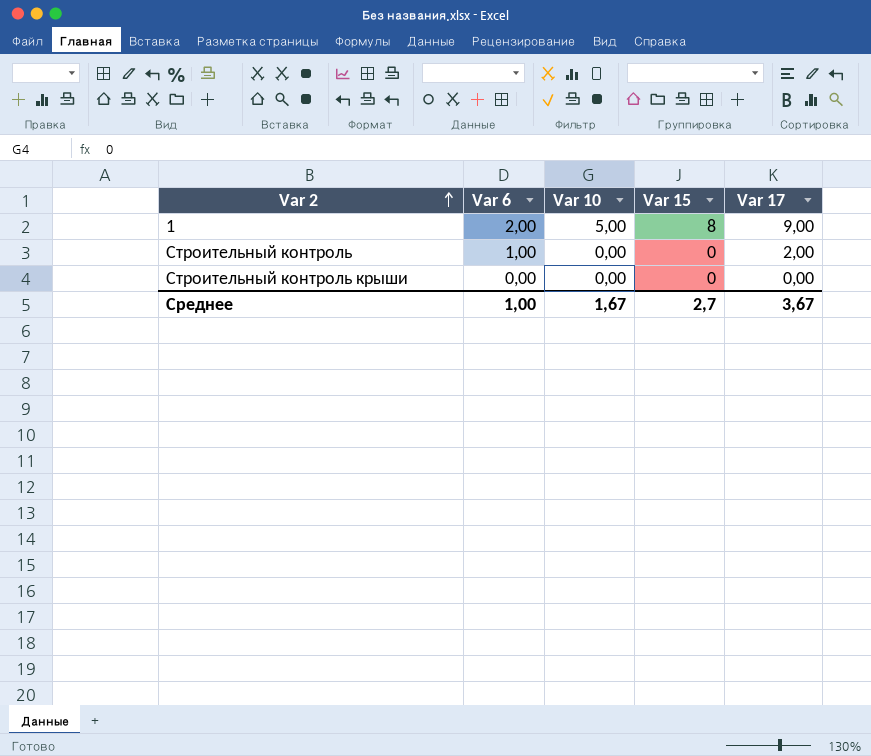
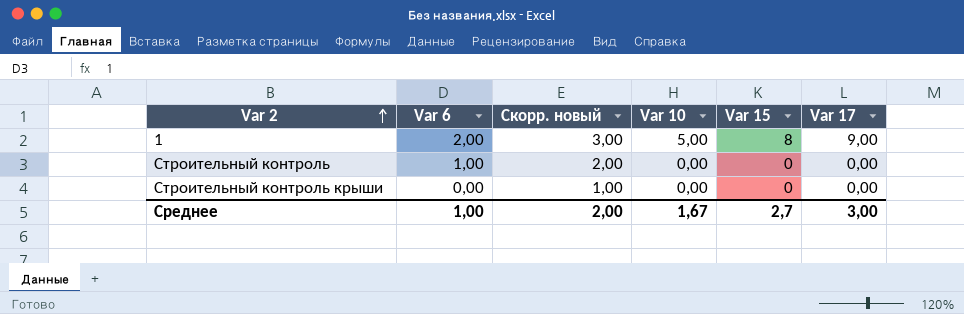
column Скорр. новый | formula: none -> [Var 6] + 1
Строительный контроль | Var 17: 2,00 -> 0,00
Среднее | Var 17: 3,67 -> 3,00

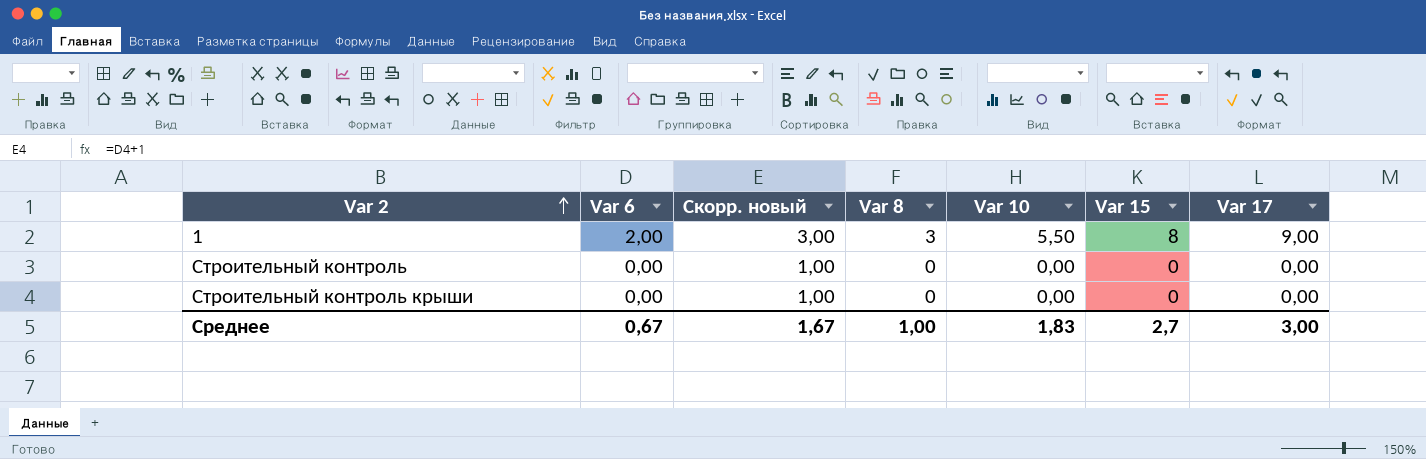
column Var 8 | position: none -> 4
1 | Var 10: 5,00 -> 5,50
Строительный контроль | Var 6: 1,00 -> 0,00
Строительный контроль | Скорр. новый: 2,00 -> 1,00
Среднее | Var 6: 1,00 -> 0,67
Среднее | Скорр. новый: 2,00 -> 1,67
Среднее | Var 10: 1,67 -> 1,83

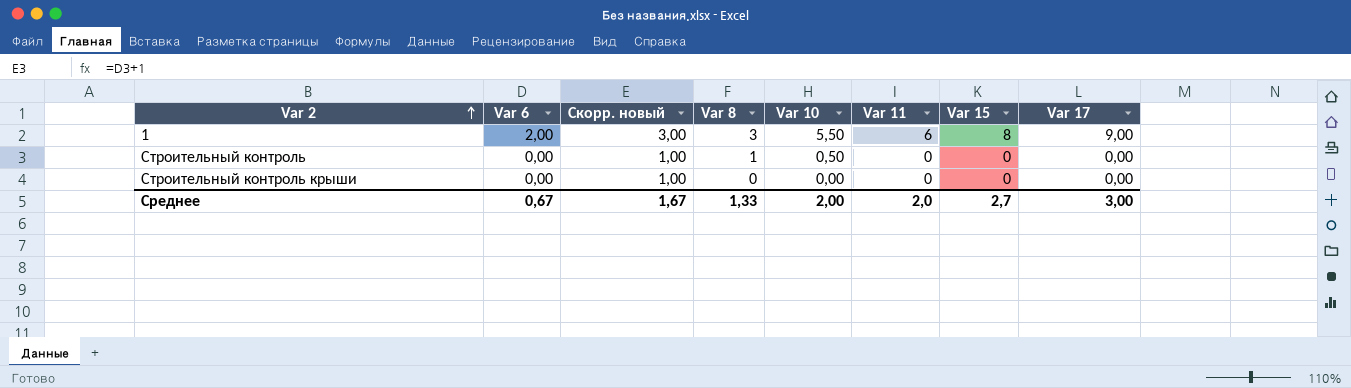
column Var 11 | position: none -> 6
Строительный контроль | Var 8: 0 -> 1
Строительный контроль | Var 10: 0,00 -> 0,50
Среднее | Var 8: 1,00 -> 1,33
Среднее | Var 10: 1,83 -> 2,00

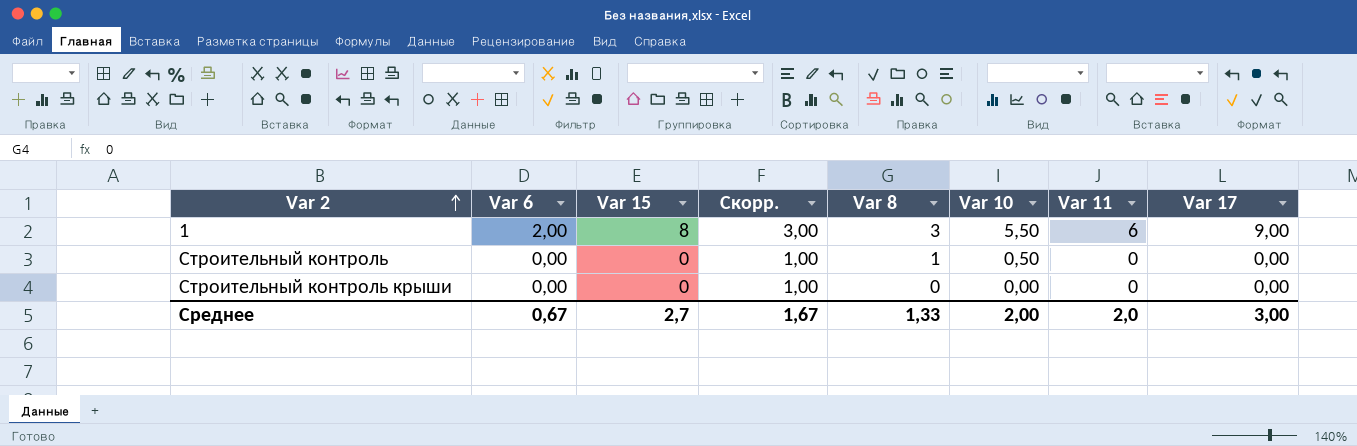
column Var 15 | position: 7 -> 3
column name: Скорр. новый -> Скорр.

